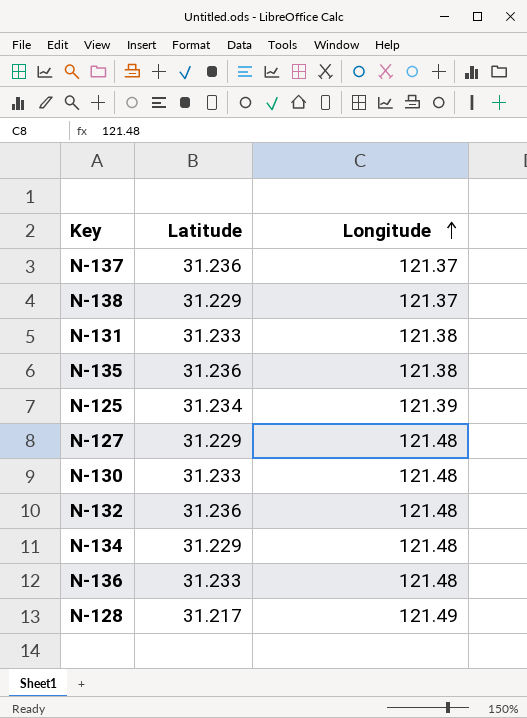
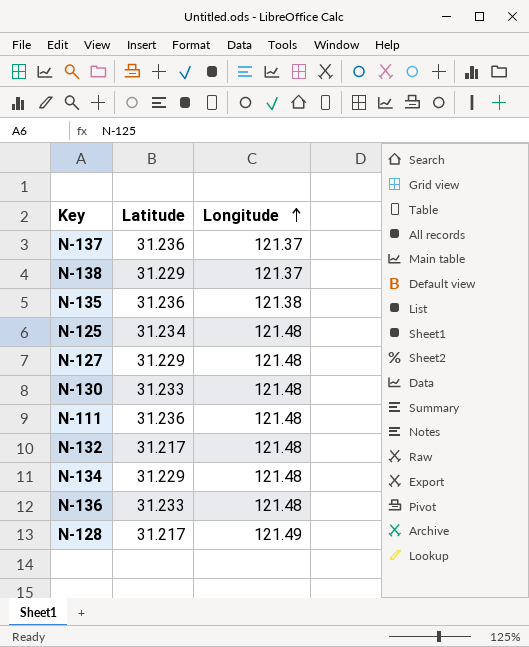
row N-131: 31.233 | 121.38 -> none
N-125 | Longitude: 121.39 -> 121.48
row N-111: none -> 31.236 | 121.48
N-132 | Latitude: 31.236 -> 31.217

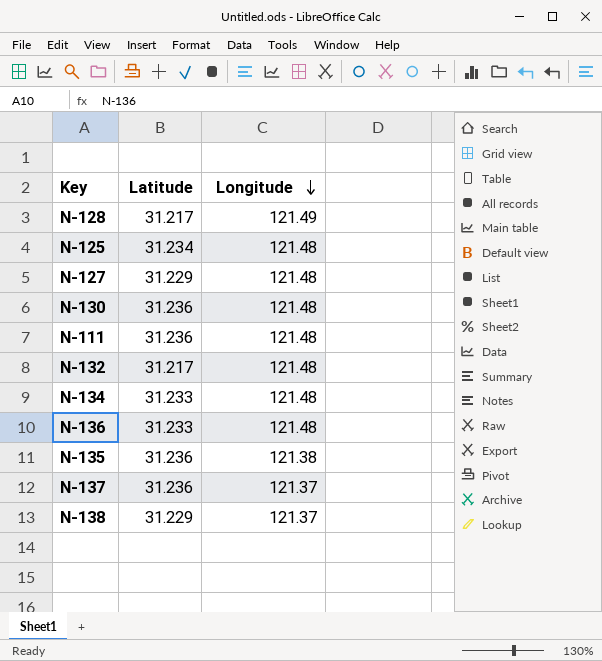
row order: Longitude ascending -> Longitude descending
N-130 | Latitude: 31.233 -> 31.236
N-134 | Latitude: 31.229 -> 31.233

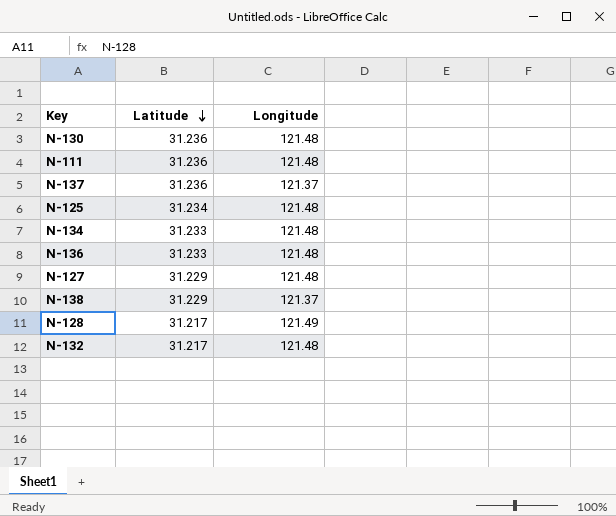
row order: Longitude descending -> Latitude descending
row N-135: 31.236 | 121.38 -> none

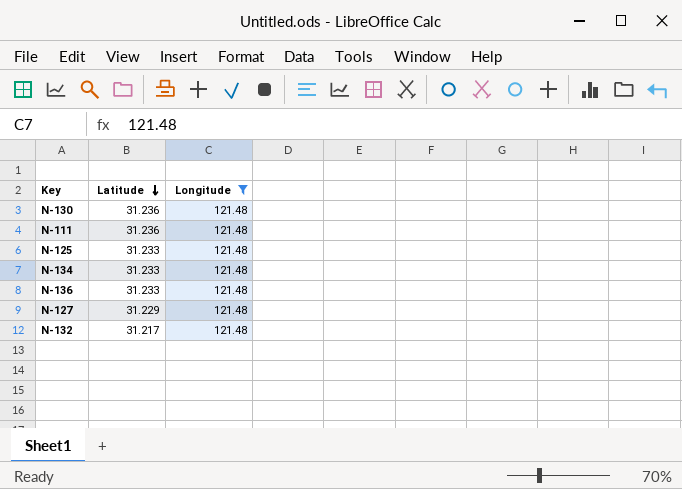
filter: none -> Longitude = 121.48
N-125 | Latitude: 31.234 -> 31.233

